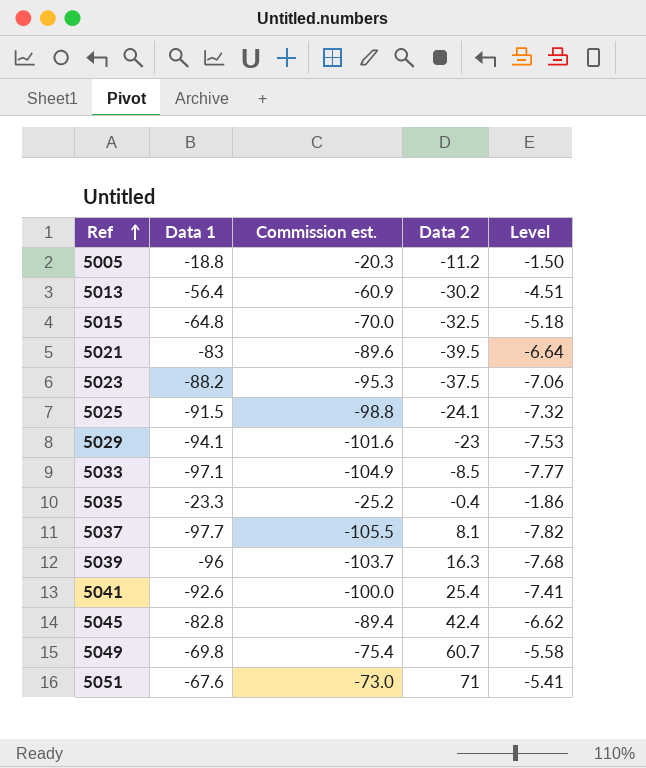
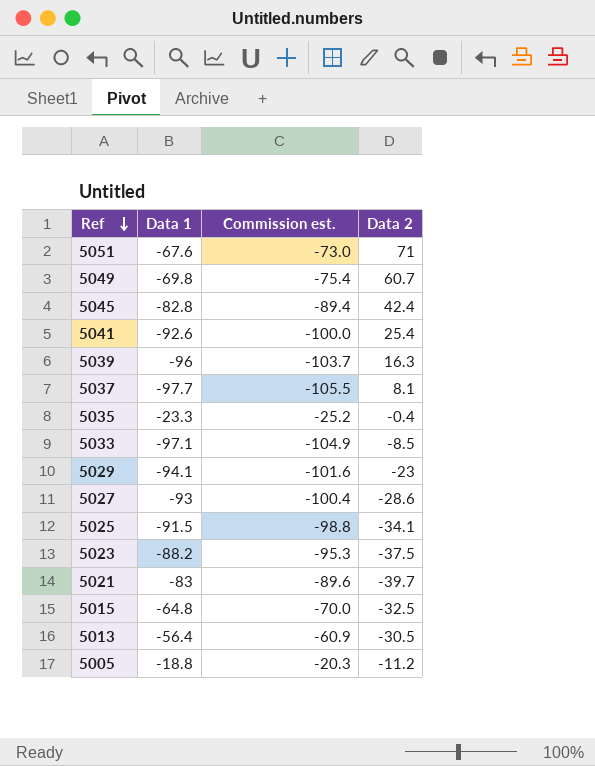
row order: Ref ascending -> Ref descending
column Level | formula: [Data 1] * 0.08 -> none
row 5027: none -> -93 | -100.4 | -28.6
5025 | Data 2: -24.1 -> -34.1
5021 | Data 2: -39.5 -> -39.7
5013 | Data 2: -30.2 -> -30.5

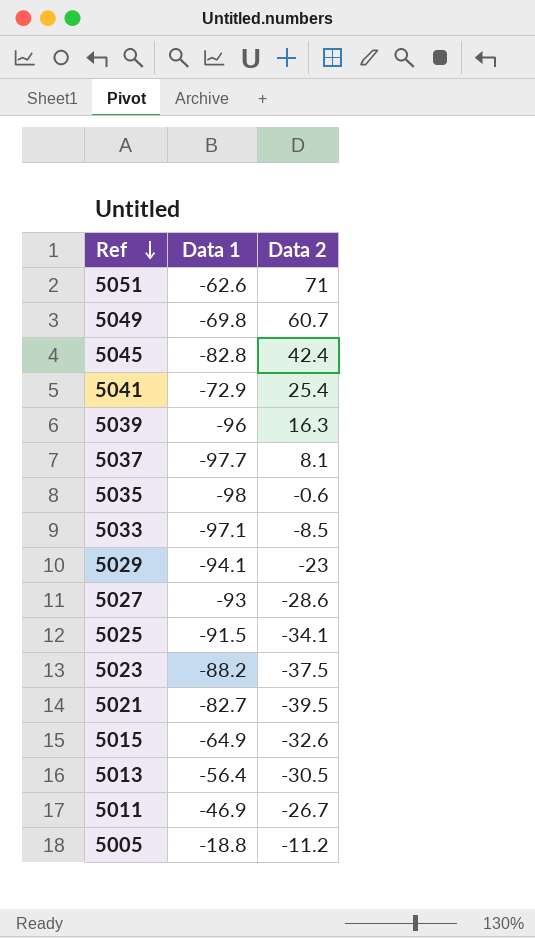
column Commission est. | formula: [Data 1] * 1.08 -> none
5051 | Data 1: -67.6 -> -62.6
5041 | Data 1: -92.6 -> -72.9
5035 | Data 1: -23.3 -> -98
5035 | Data 2: -0.4 -> -0.6
5021 | Data 1: -83 -> -82.7
5021 | Data 2: -39.7 -> -39.5
5015 | Data 1: -64.8 -> -64.9
5015 | Data 2: -32.5 -> -32.6
row 5011: none -> -46.9 | -26.7

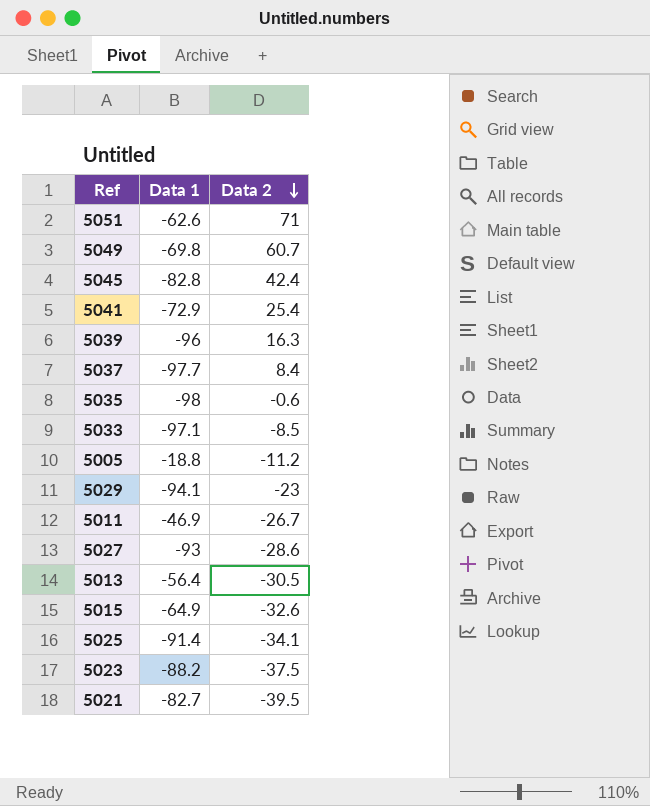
row order: Ref descending -> Data 2 descending
5037 | Data 2: 8.1 -> 8.4
5025 | Data 1: -91.5 -> -91.4

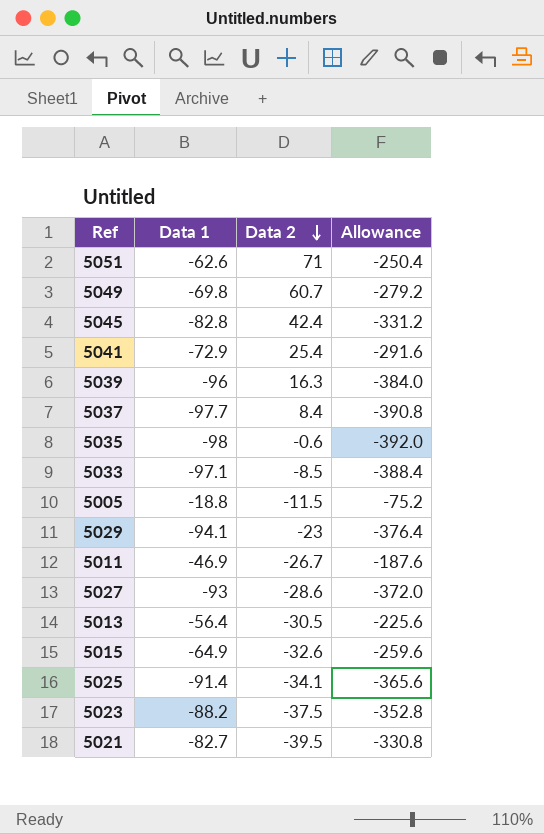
column Allowance | formula: none -> [Data 1] * 4
5005 | Data 2: -11.2 -> -11.5

